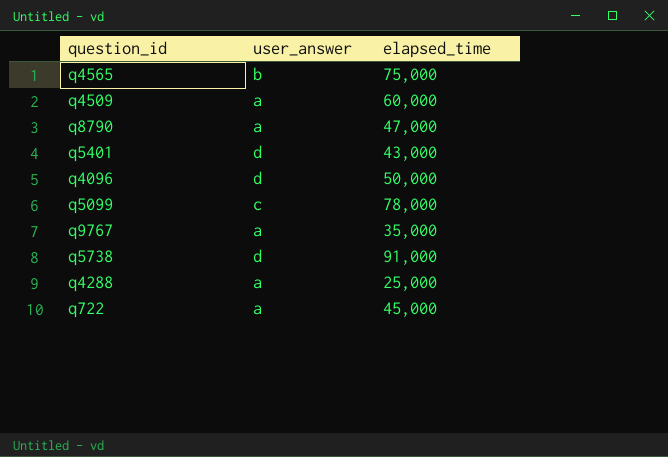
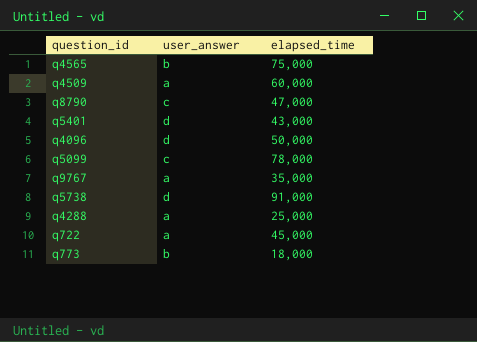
q8790 | user_answer: a -> c
row q773: none -> b | 18,000

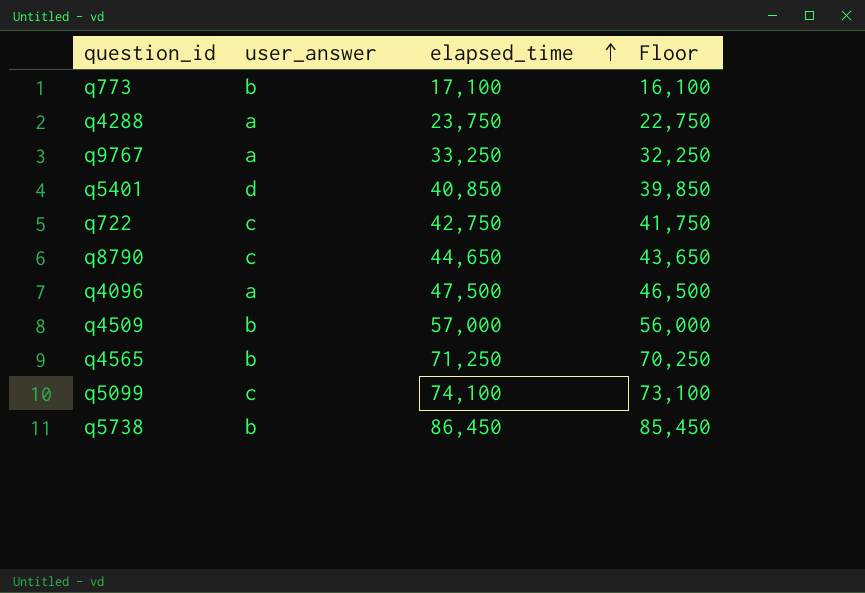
row order: none -> elapsed_time ascending
column Floor | formula: none -> [elapsed_time] - 1000
q773 | elapsed_time: 18,000 -> 17,100
q4288 | elapsed_time: 25,000 -> 23,750
q9767 | elapsed_time: 35,000 -> 33,250
q5401 | elapsed_time: 43,000 -> 40,850
q722 | user_answer: a -> c
q722 | elapsed_time: 45,000 -> 42,750
q8790 | elapsed_time: 47,000 -> 44,650
q4096 | user_answer: d -> a
q4096 | elapsed_time: 50,000 -> 47,500
q4509 | user_answer: a -> b
q4509 | elapsed_time: 60,000 -> 57,000
q4565 | elapsed_time: 75,000 -> 71,250
q5099 | elapsed_time: 78,000 -> 74,100
q5738 | user_answer: d -> b
q5738 | elapsed_time: 91,000 -> 86,450

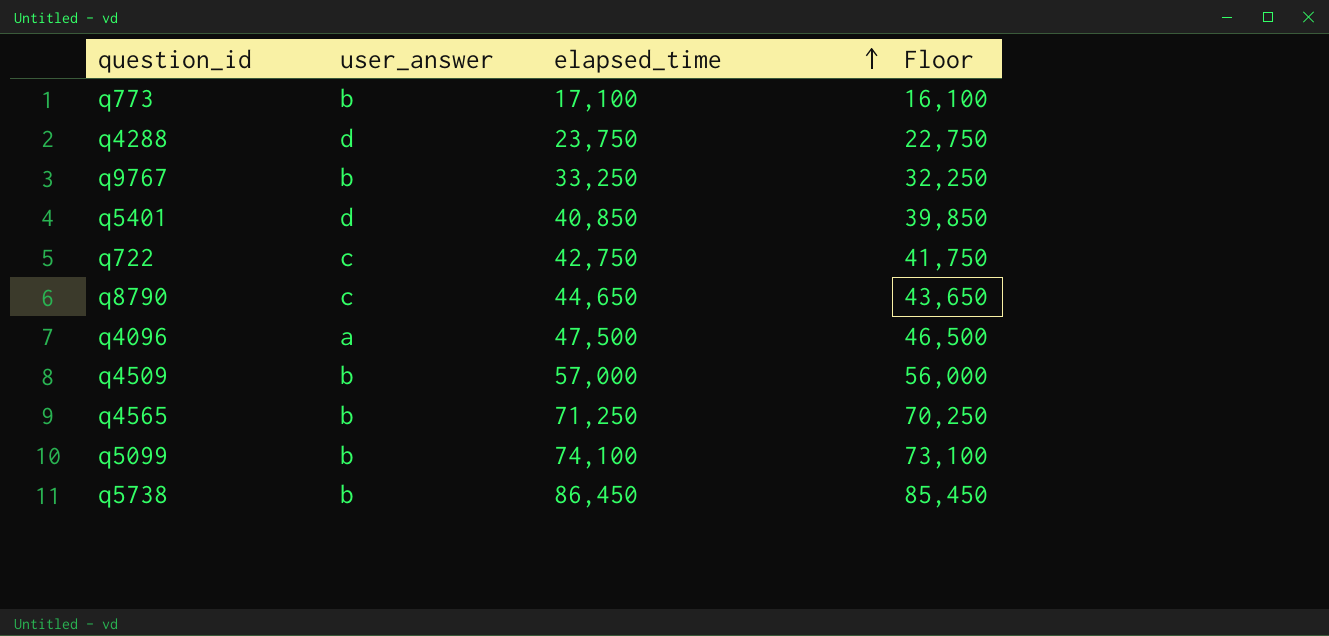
q4288 | user_answer: a -> d
q9767 | user_answer: a -> b
q5099 | user_answer: c -> b

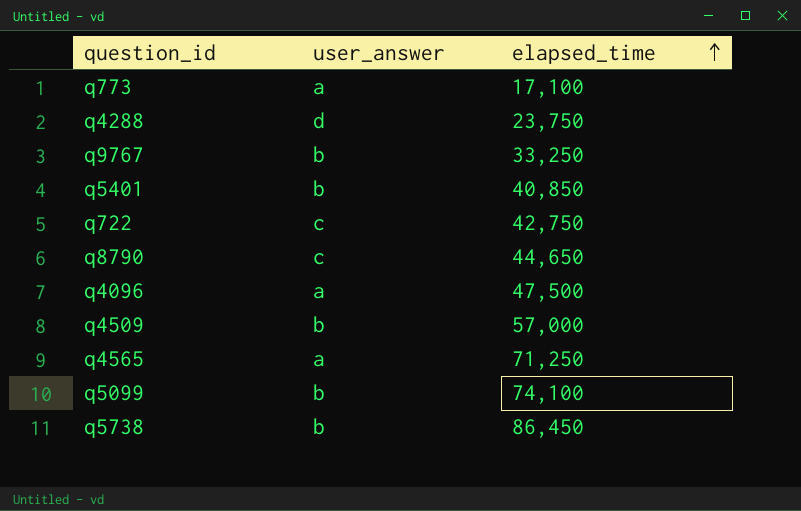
column Floor | formula: [elapsed_time] - 1000 -> none
q773 | user_answer: b -> a
q5401 | user_answer: d -> b
q4565 | user_answer: b -> a

